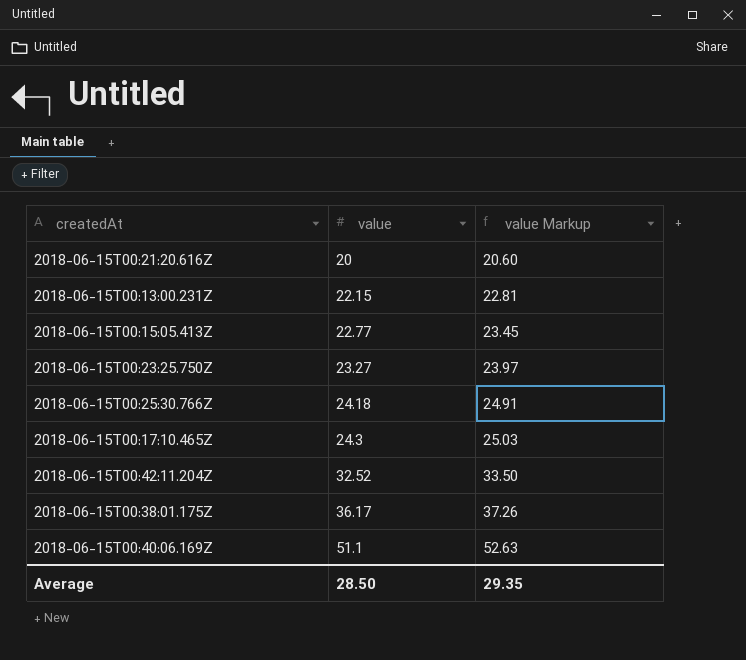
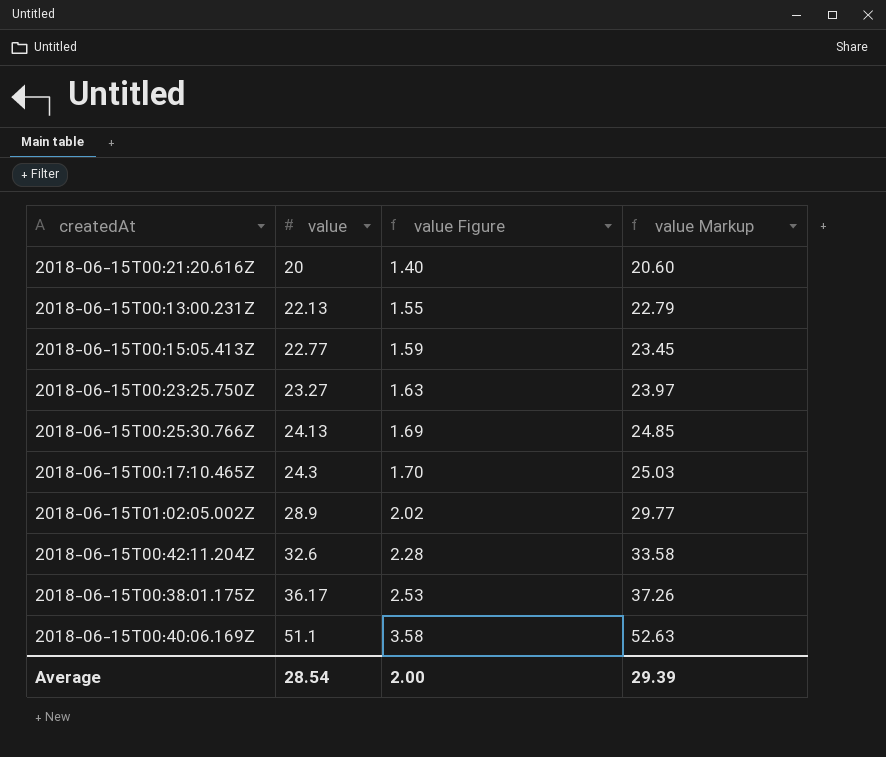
column value Figure | formula: none -> [value] * 0.07
2018-06-15T00:13:00.231Z | value: 22.15 -> 22.13
2018-06-15T00:13:00.231Z | value Markup: 22.81 -> 22.79
2018-06-15T00:25:30.766Z | value: 24.18 -> 24.13
2018-06-15T00:25:30.766Z | value Markup: 24.91 -> 24.85
row 2018-06-15T01:02:05.002Z: none -> 28.9 | 2.02 | 29.77
2018-06-15T00:42:11.204Z | value: 32.52 -> 32.6
2018-06-15T00:42:11.204Z | value Markup: 33.50 -> 33.58
Average | value: 28.50 -> 28.54
Average | value Markup: 29.35 -> 29.39

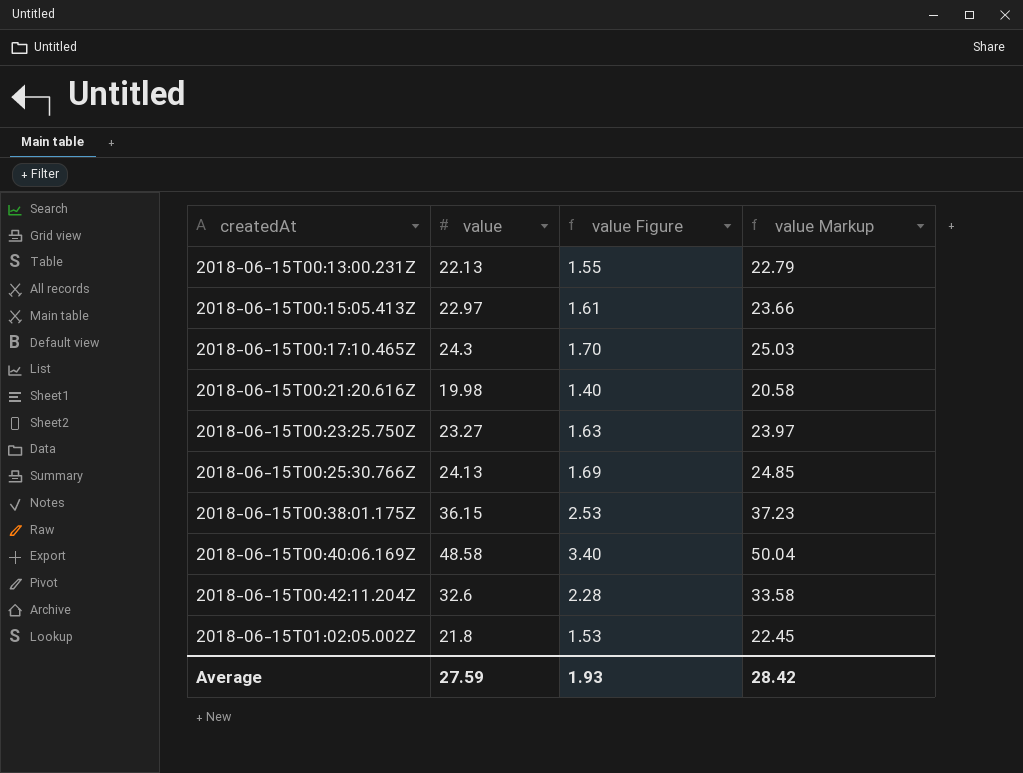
row order: value ascending -> createdAt ascending
2018-06-15T00:15:05.413Z | value: 22.77 -> 22.97
2018-06-15T00:15:05.413Z | value Figure: 1.59 -> 1.61
2018-06-15T00:15:05.413Z | value Markup: 23.45 -> 23.66
2018-06-15T00:21:20.616Z | value: 20 -> 19.98
2018-06-15T00:21:20.616Z | value Markup: 20.60 -> 20.58
2018-06-15T00:38:01.175Z | value: 36.17 -> 36.15
2018-06-15T00:38:01.175Z | value Markup: 37.26 -> 37.23
2018-06-15T00:40:06.169Z | value: 51.1 -> 48.58
2018-06-15T00:40:06.169Z | value Figure: 3.58 -> 3.40
2018-06-15T00:40:06.169Z | value Markup: 52.63 -> 50.04
2018-06-15T01:02:05.002Z | value: 28.9 -> 21.8
2018-06-15T01:02:05.002Z | value Figure: 2.02 -> 1.53
2018-06-15T01:02:05.002Z | value Markup: 29.77 -> 22.45
Average | value: 28.54 -> 27.59
Average | value Figure: 2.00 -> 1.93
Average | value Markup: 29.39 -> 28.42

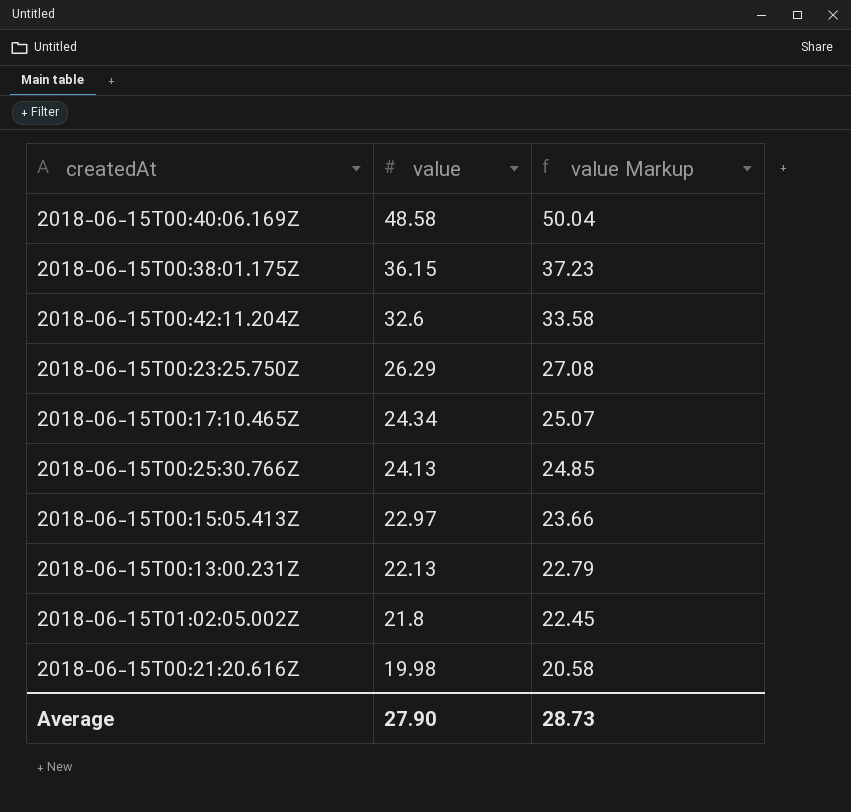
row order: createdAt ascending -> value descending
column value Figure | formula: [value] * 0.07 -> none
2018-06-15T00:23:25.750Z | value: 23.27 -> 26.29
2018-06-15T00:23:25.750Z | value Markup: 23.97 -> 27.08
2018-06-15T00:17:10.465Z | value: 24.3 -> 24.34
2018-06-15T00:17:10.465Z | value Markup: 25.03 -> 25.07
Average | value: 27.59 -> 27.90
Average | value Markup: 28.42 -> 28.73

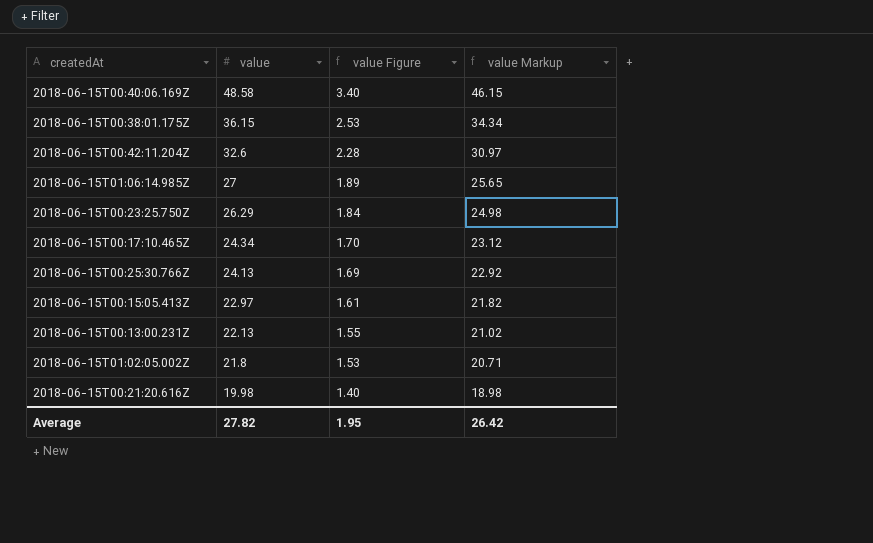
column value Figure | formula: none -> [value] * 0.07
column value Markup | formula: [value] * 1.03 -> [value] * 0.95
row 2018-06-15T01:06:14.985Z: none -> 27 | 1.89 | 25.65
Average | value: 27.90 -> 27.82
Average | value Markup: 28.73 -> 26.42

